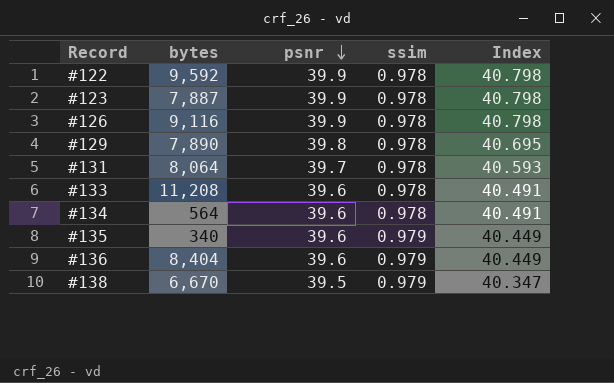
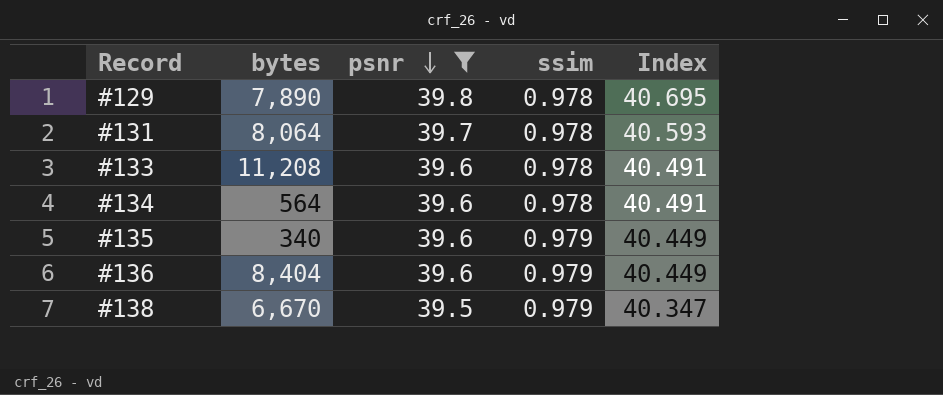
filter: none -> psnr != 39.9

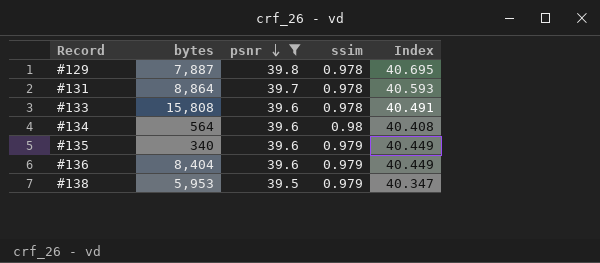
#129 | bytes: 7,890 -> 7,887
#131 | bytes: 8,064 -> 8,864
#133 | bytes: 11,208 -> 15,808
#134 | ssim: 0.978 -> 0.98
#134 | Index: 40.491 -> 40.408
#138 | bytes: 6,670 -> 5,953

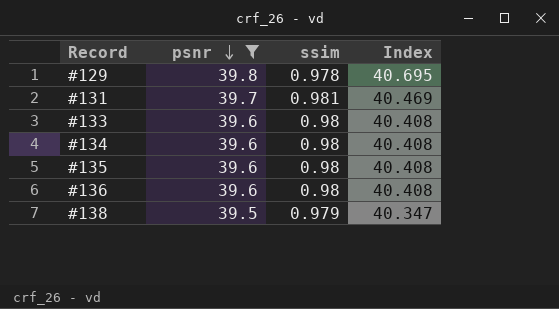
column bytes | position: 2 -> none
#131 | ssim: 0.978 -> 0.981
#131 | Index: 40.593 -> 40.469
#133 | ssim: 0.978 -> 0.98
#133 | Index: 40.491 -> 40.408
#135 | ssim: 0.979 -> 0.98
#135 | Index: 40.449 -> 40.408
#136 | ssim: 0.979 -> 0.98
#136 | Index: 40.449 -> 40.408

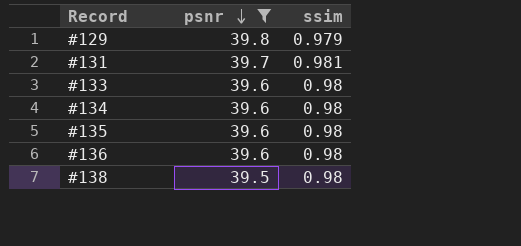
column Index | formula: [psnr] / [ssim] -> none
#129 | ssim: 0.978 -> 0.979
#138 | ssim: 0.979 -> 0.98

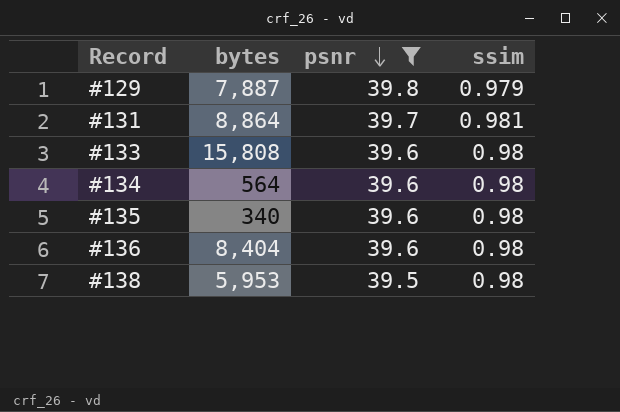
column bytes | position: none -> 2

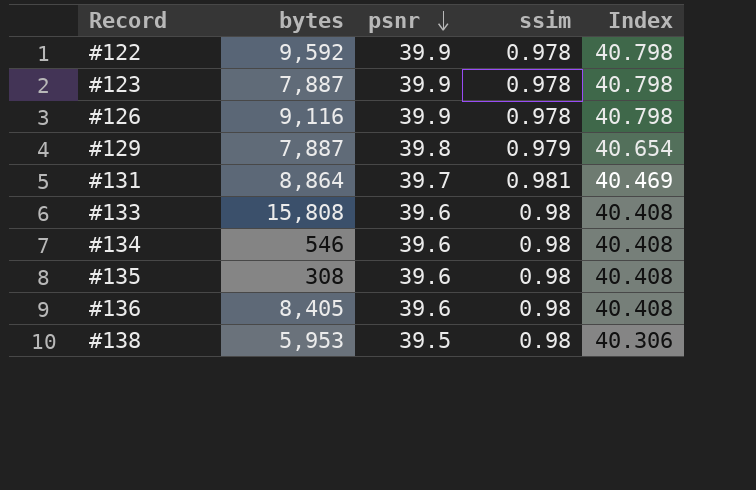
filter: psnr != 39.9 -> none
column Index | formula: none -> [psnr] / [ssim]
#134 | bytes: 564 -> 546
#135 | bytes: 340 -> 308
#136 | bytes: 8,404 -> 8,405

